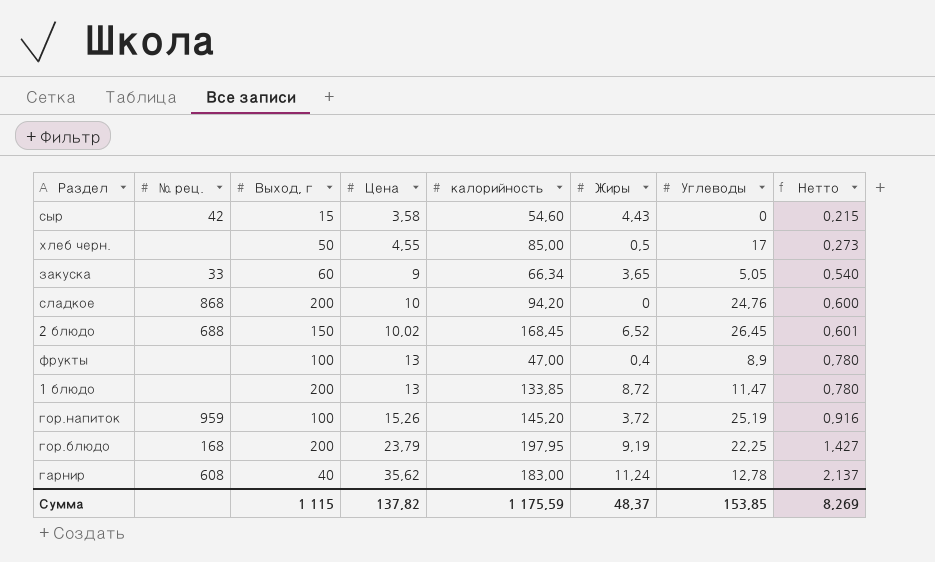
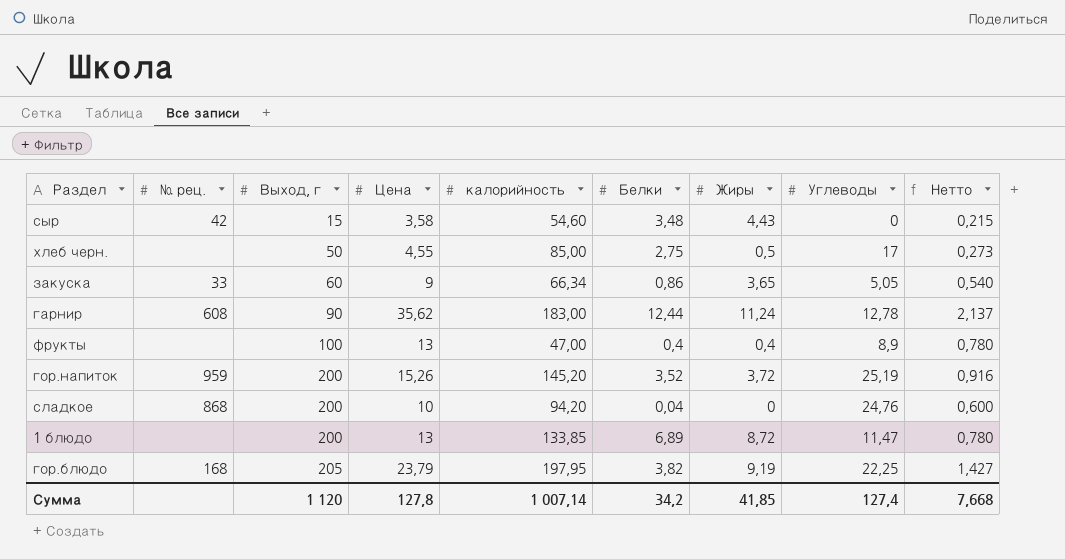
row order: Цена ascending -> Выход, г ascending
column Белки | position: none -> 6
row 2 блюдо: 688 | 150 | 10,02 | 168,45 | 6,52 | 26,45 | 0,601 -> none
гарнир | Выход, г: 40 -> 90
гор.напиток | Выход, г: 100 -> 200
гор.блюдо | Выход, г: 200 -> 205
Сумма | Выход, г: 1 115 -> 1 120
Сумма | Цена: 137,82 -> 127,8
Сумма | калорийность: 1 175,59 -> 1 007,14
Сумма | Жиры: 48,37 -> 41,85
Сумма | Углеводы: 153,85 -> 127,4
Сумма | Нетто: 8,269 -> 7,668

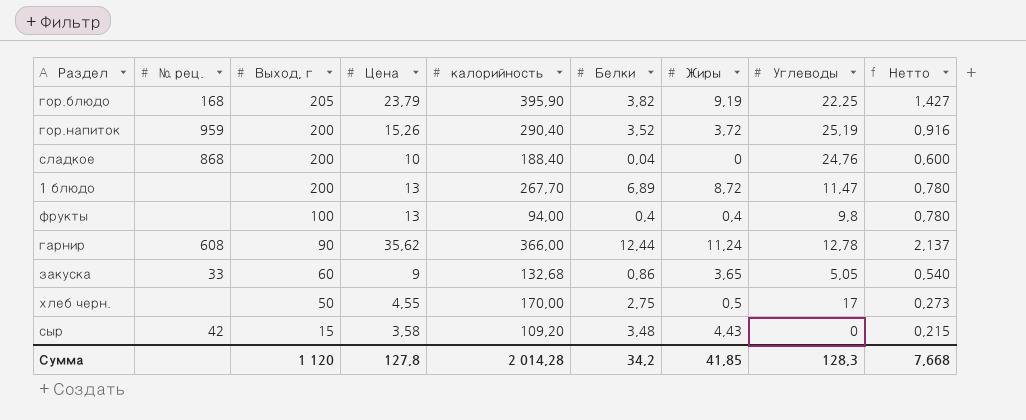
row order: Выход, г ascending -> Выход, г descending
гор.блюдо | калорийность: 197,95 -> 395,90
гор.напиток | калорийность: 145,20 -> 290,40
сладкое | калорийность: 94,20 -> 188,40
1 блюдо | калорийность: 133,85 -> 267,70
фрукты | калорийность: 47,00 -> 94,00
фрукты | Углеводы: 8,9 -> 9,8
гарнир | калорийность: 183,00 -> 366,00
закуска | калорийность: 66,34 -> 132,68
хлеб черн. | калорийность: 85,00 -> 170,00
сыр | калорийность: 54,60 -> 109,20
Сумма | калорийность: 1 007,14 -> 2 014,28
Сумма | Углеводы: 127,4 -> 128,3

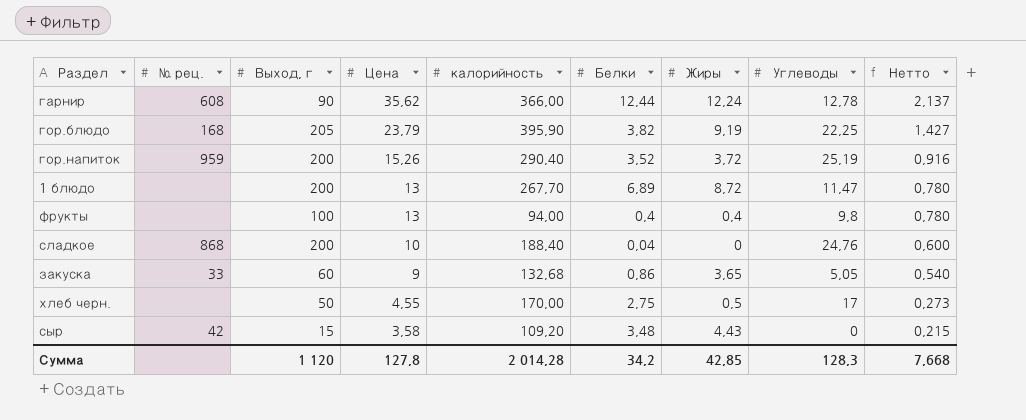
row order: Выход, г descending -> Цена descending
гарнир | Жиры: 11,24 -> 12,24
Сумма | Жиры: 41,85 -> 42,85

